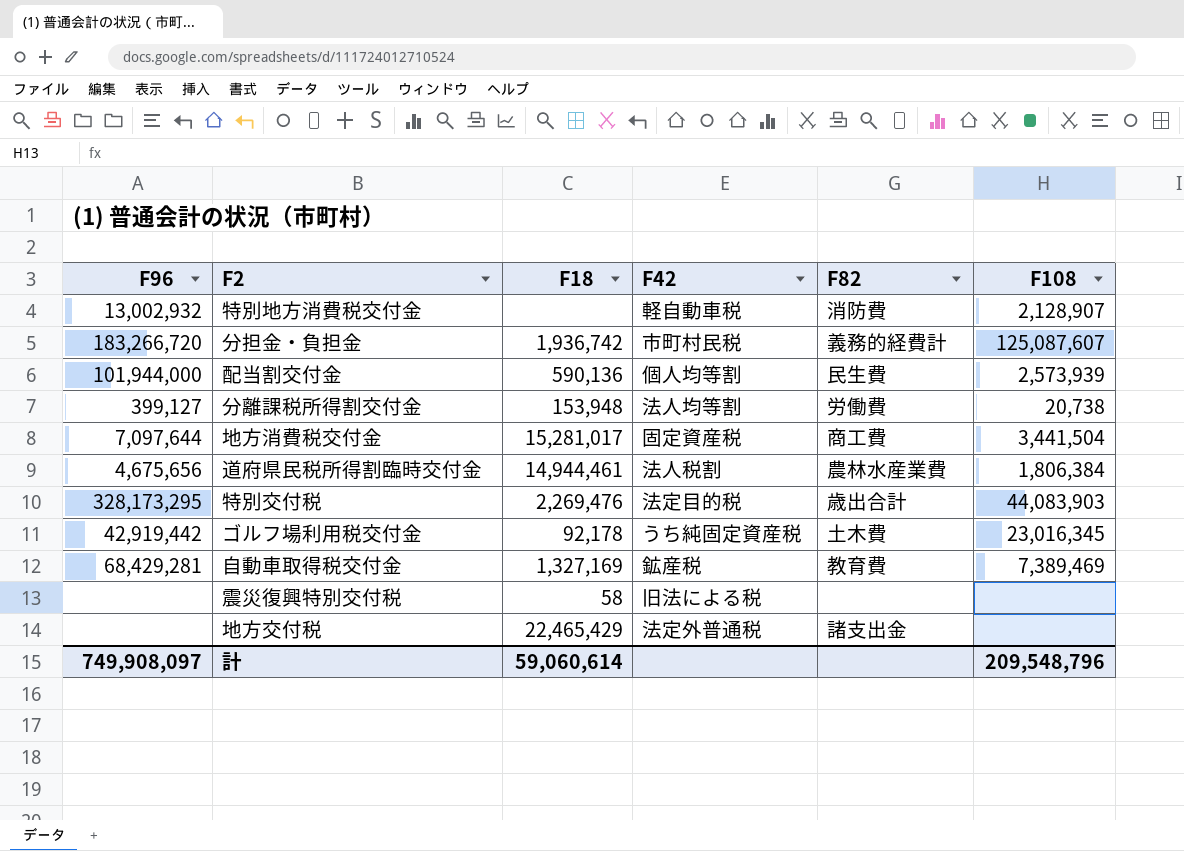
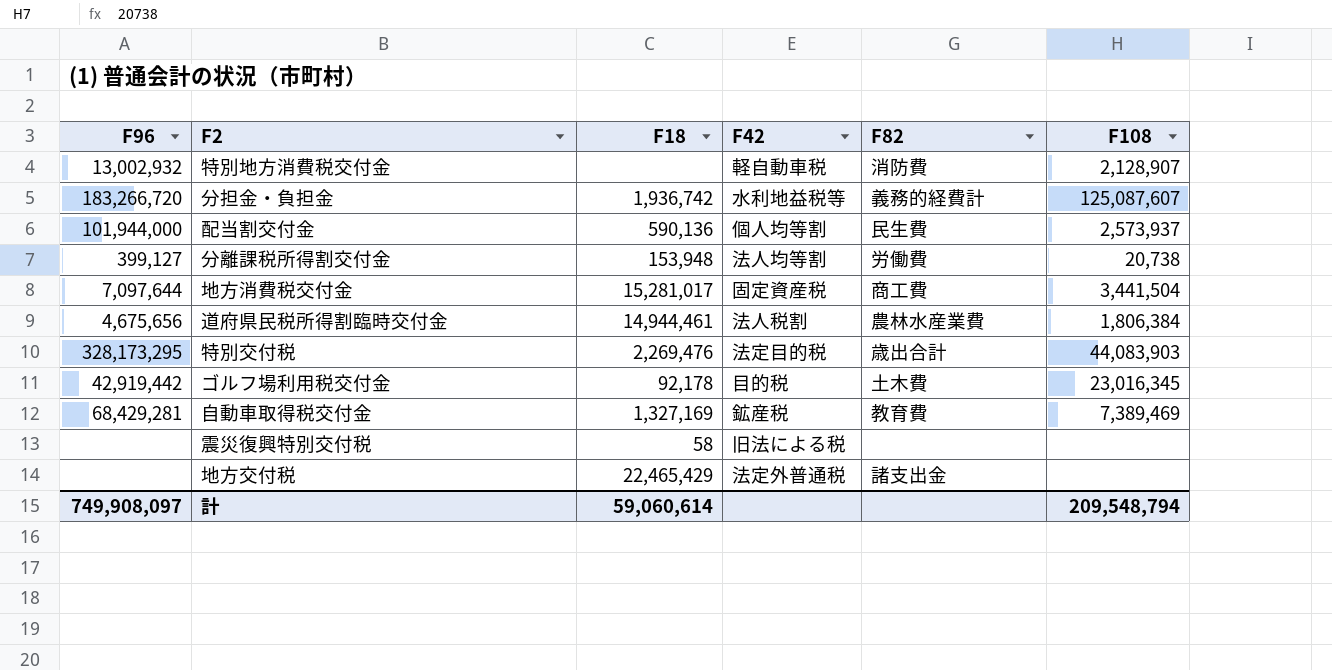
分担金・負担金 | F42: 市町村民税 -> 水利地益税等
配当割交付金 | F108: 2,573,939 -> 2,573,937
ゴルフ場利用税交付金 | F42: うち純固定資産税 -> 目的税
計 | F108: 209,548,796 -> 209,548,794

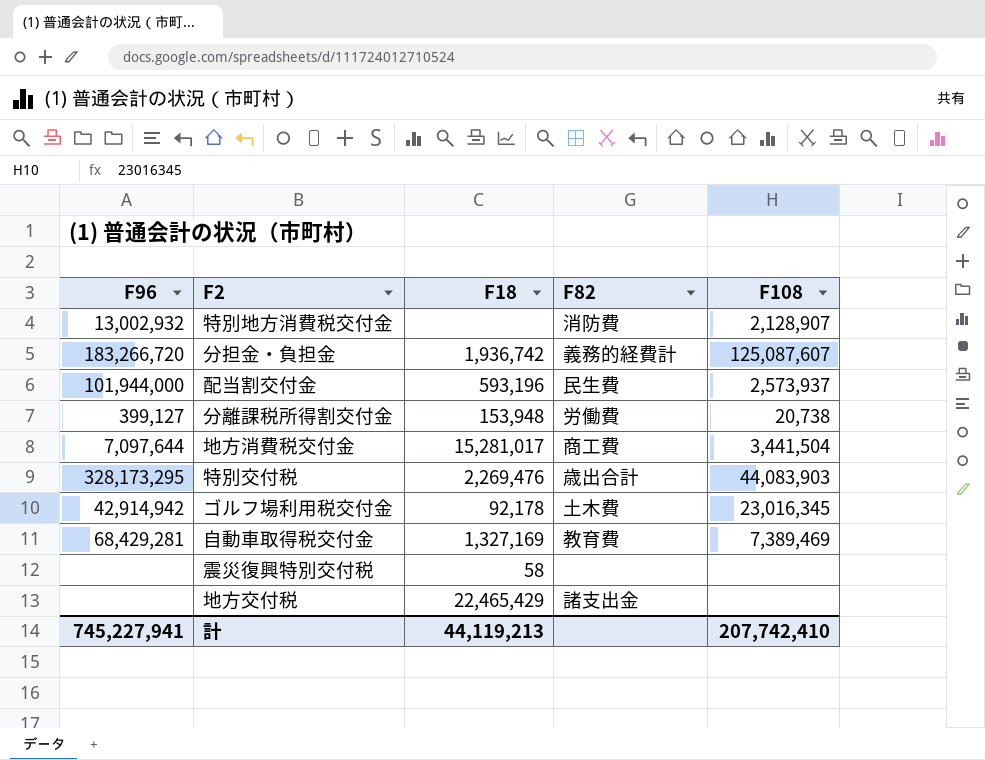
column F42 | position: 4 -> none
row 道府県民税所得割臨時交付金: 4,675,656 | 14,944,461 | 法人税割 | 農林水産業費 | 1,806,384 -> none
配当割交付金 | F18: 590,136 -> 593,196
ゴルフ場利用税交付金 | F96: 42,919,442 -> 42,914,942
計 | F96: 749,908,097 -> 745,227,941
計 | F18: 59,060,614 -> 44,119,213
計 | F108: 209,548,794 -> 207,742,410

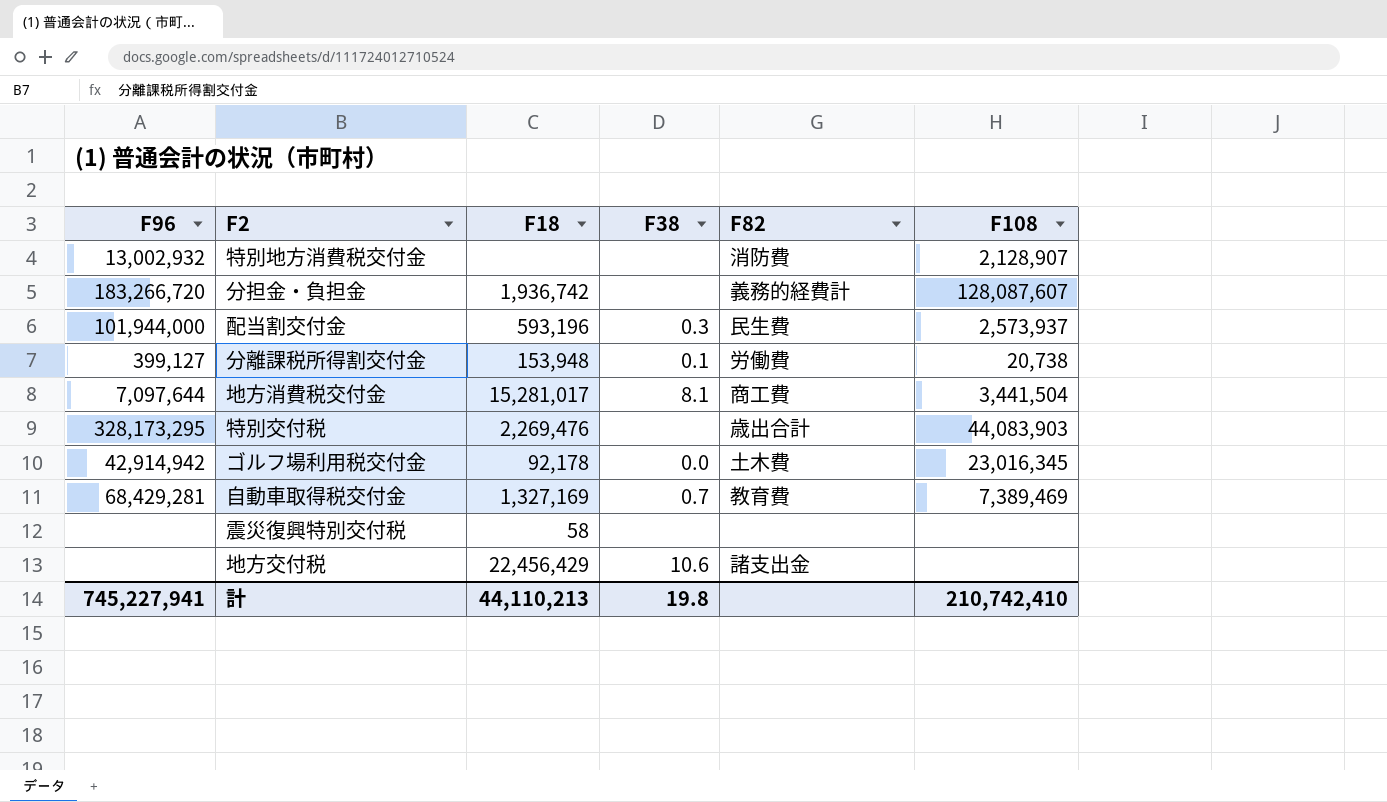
column F38 | position: none -> 4
分担金・負担金 | F108: 125,087,607 -> 128,087,607
地方交付税 | F18: 22,465,429 -> 22,456,429
計 | F18: 44,119,213 -> 44,110,213
計 | F108: 207,742,410 -> 210,742,410

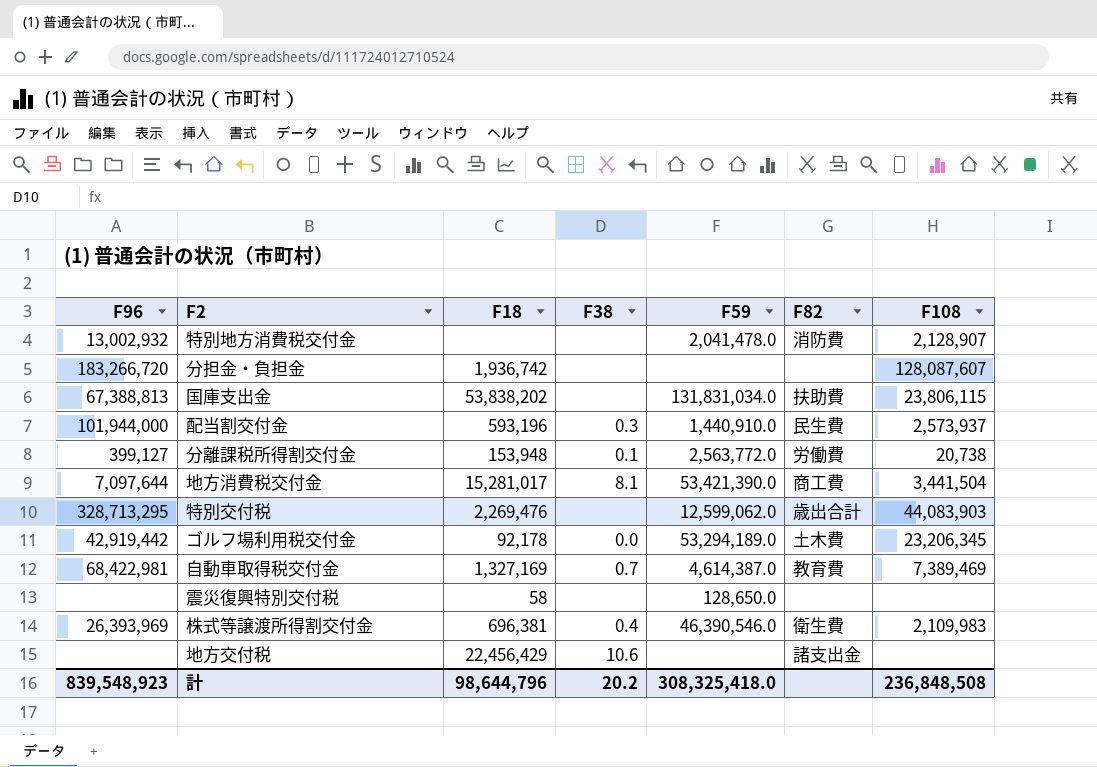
column F59 | position: none -> 5
分担金・負担金 | F82: 義務的経費計 -> none
row 国庫支出金: none -> 67,388,813 | 53,838,202 | none | 131,831,034.0 | 扶助費 | 23,806,115
特別交付税 | F96: 328,173,295 -> 328,713,295
ゴルフ場利用税交付金 | F96: 42,914,942 -> 42,919,442
ゴルフ場利用税交付金 | F108: 23,016,345 -> 23,206,345
自動車取得税交付金 | F96: 68,429,281 -> 68,422,981
row 株式等譲渡所得割交付金: none -> 26,393,969 | 696,381 | 0.4 | 46,390,546.0 | 衛生費 | 2,109,983
計 | F96: 745,227,941 -> 839,548,923
計 | F18: 44,110,213 -> 98,644,796
計 | F38: 19.8 -> 20.2
計 | F108: 210,742,410 -> 236,848,508

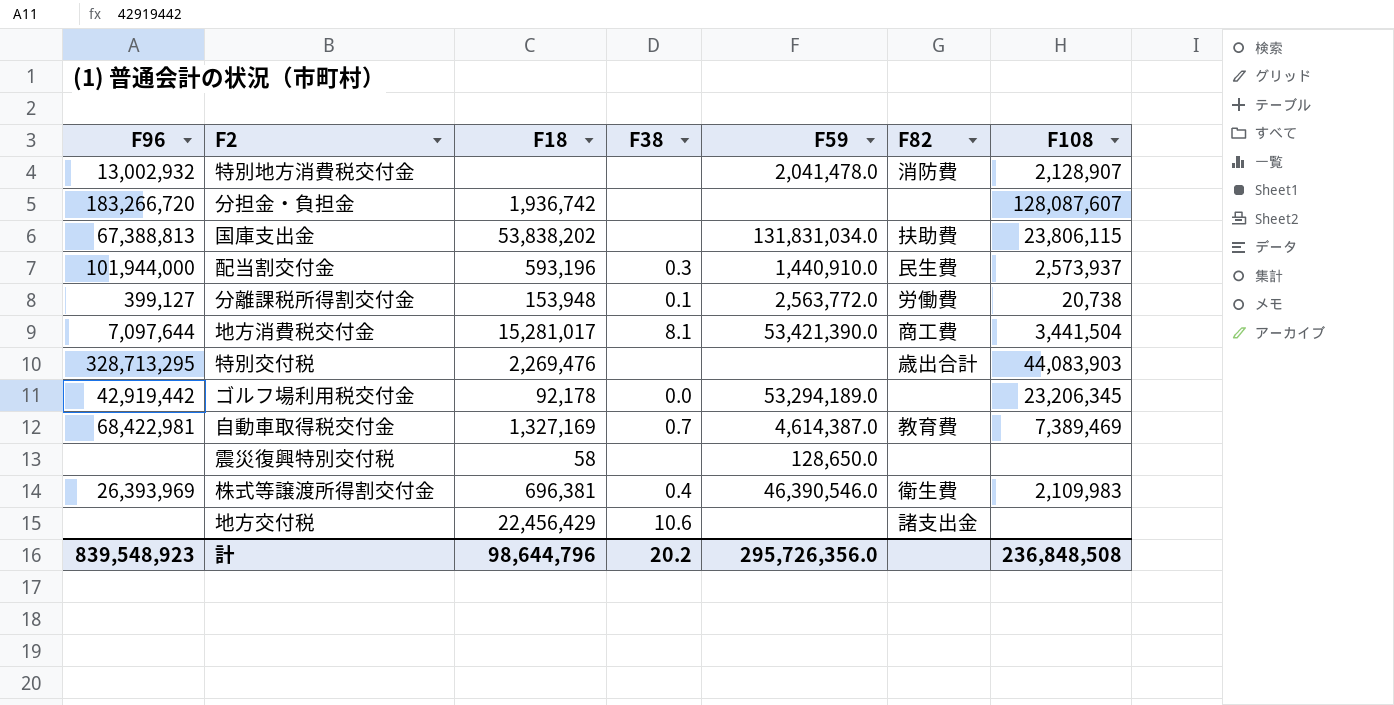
特別交付税 | F59: 12,599,062.0 -> none
ゴルフ場利用税交付金 | F82: 土木費 -> none
計 | F59: 308,325,418.0 -> 295,726,356.0

